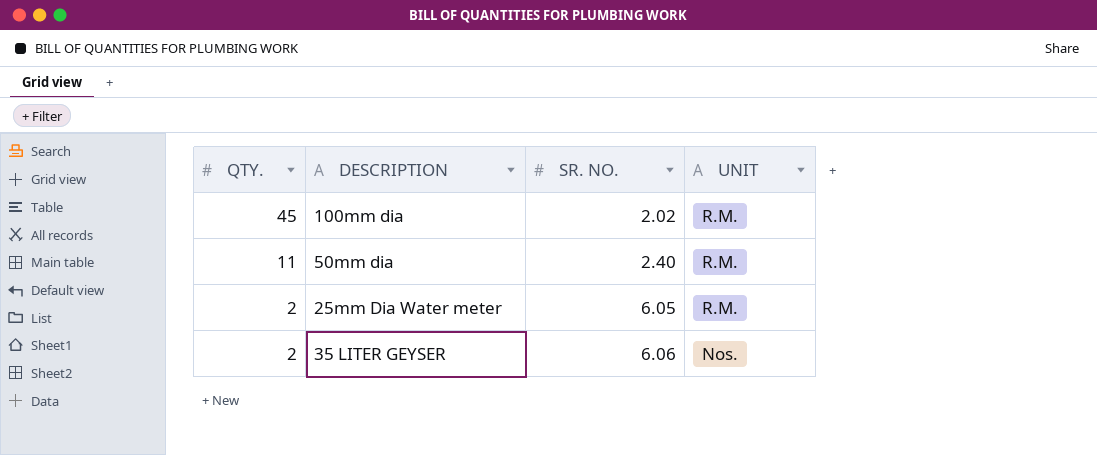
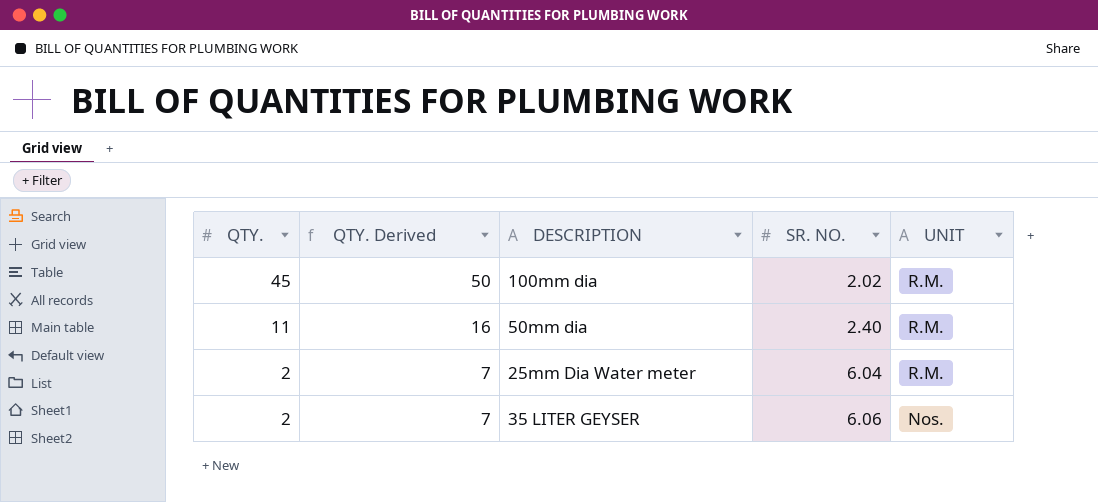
column QTY. Derived | formula: none -> [QTY.] + 5
25mm Dia Water meter | SR. NO.: 6.05 -> 6.04

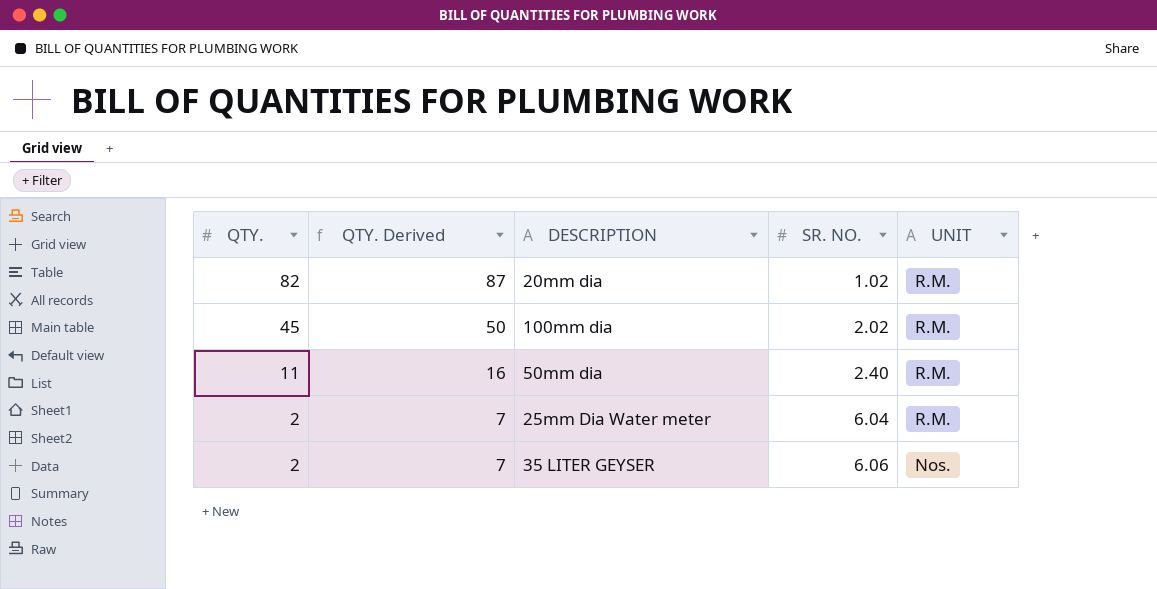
row 20mm dia: none -> 82 | 87 | 1.02 | R.M.

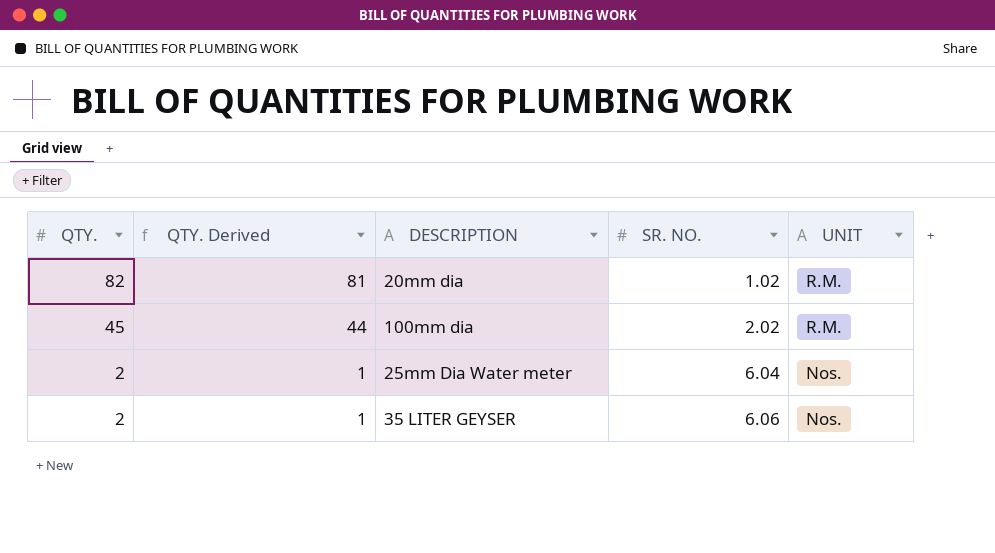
column QTY. Derived | formula: [QTY.] + 5 -> [QTY.] - 1
row 50mm dia: 11 | 16 | 2.40 | R.M. -> none
25mm Dia Water meter | UNIT: R.M. -> Nos.

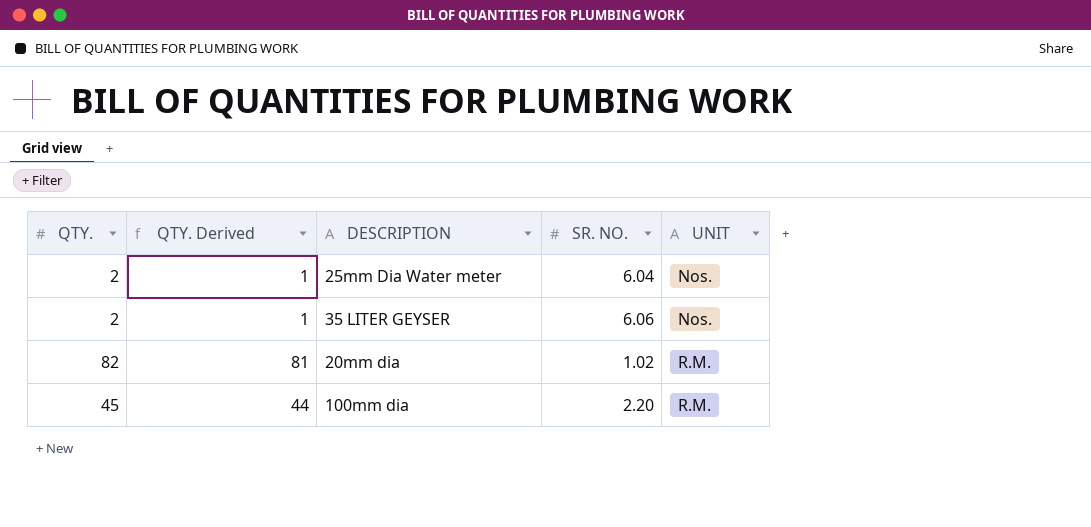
row order: QTY. descending -> UNIT ascending
100mm dia | SR. NO.: 2.02 -> 2.20

